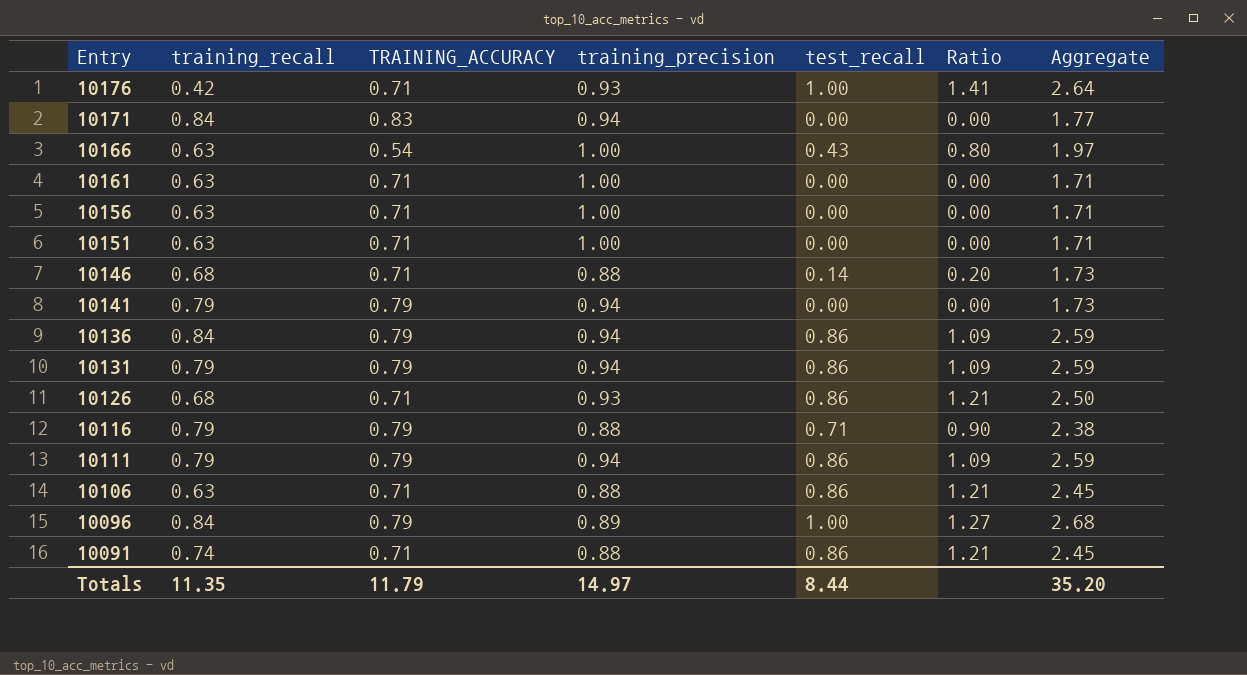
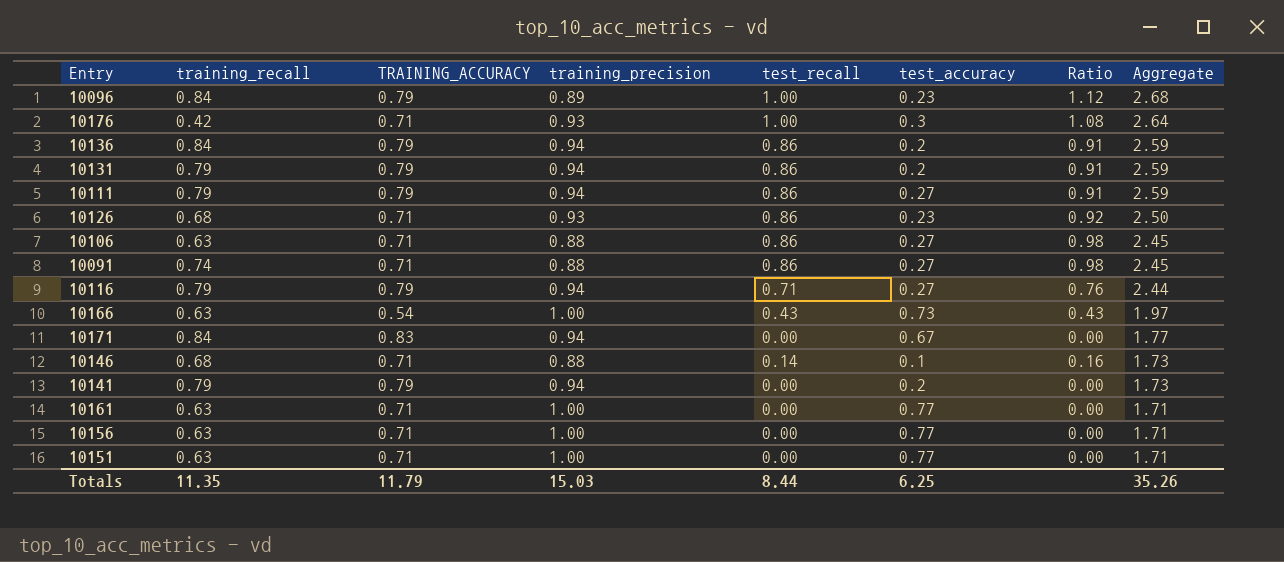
row order: Entry descending -> Aggregate descending
column test_accuracy | position: none -> 6
column Ratio | formula: [test_recall] / [TRAINING_ACCURACY] -> [test_recall] / [training_precision]
10116 | training_precision: 0.88 -> 0.94
10116 | Aggregate: 2.38 -> 2.44
Totals | training_precision: 14.97 -> 15.03
Totals | Aggregate: 35.20 -> 35.26

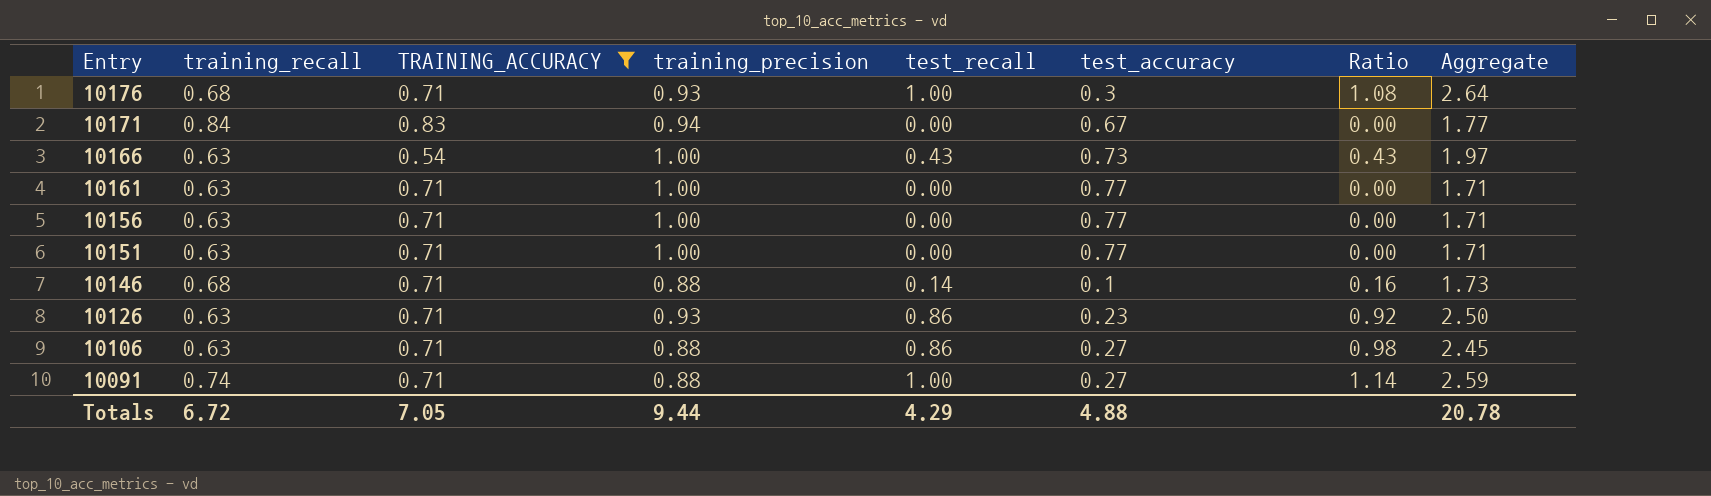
filter: none -> TRAINING_ACCURACY != 0.79
row order: Aggregate descending -> Entry descending
10176 | training_recall: 0.42 -> 0.68
10126 | training_recall: 0.68 -> 0.63
10091 | test_recall: 0.86 -> 1.00
10091 | Ratio: 0.98 -> 1.14
10091 | Aggregate: 2.45 -> 2.59
Totals | training_recall: 11.35 -> 6.72
Totals | TRAINING_ACCURACY: 11.79 -> 7.05
Totals | training_precision: 15.03 -> 9.44
Totals | test_recall: 8.44 -> 4.29
Totals | test_accuracy: 6.25 -> 4.88
Totals | Aggregate: 35.26 -> 20.78

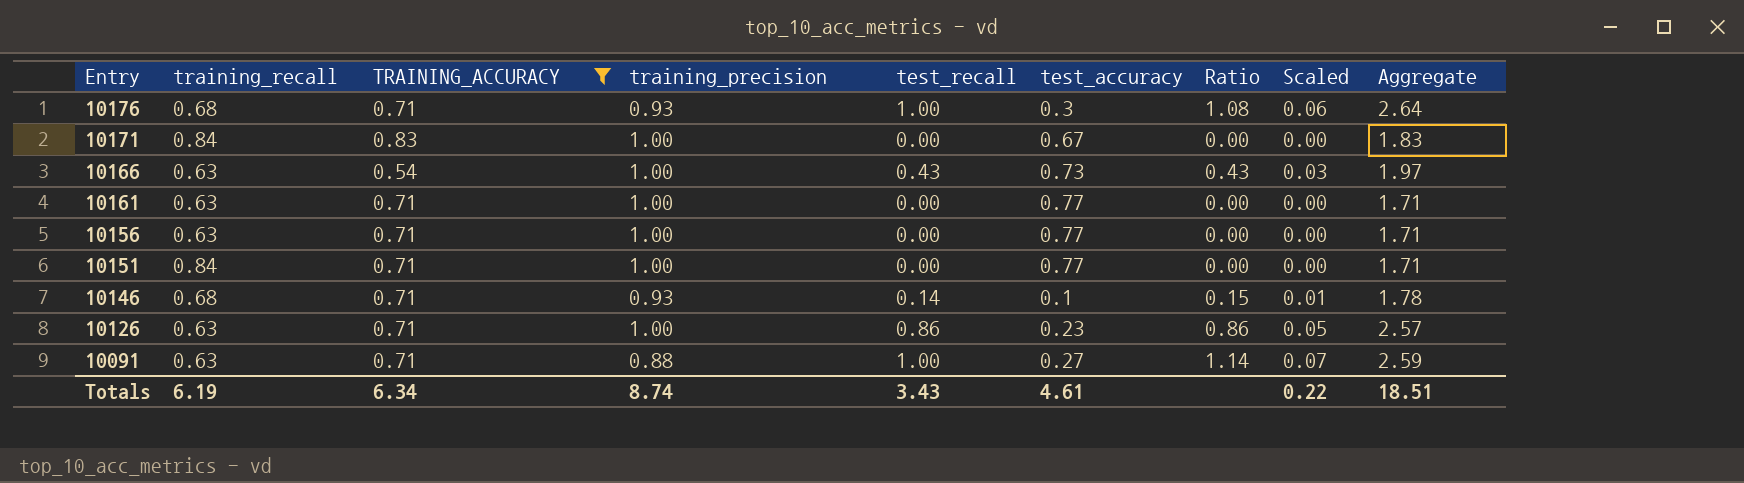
column Scaled | formula: none -> [Ratio] * 0.06
row 10106: 0.63 | 0.71 | 0.88 | 0.86 | 0.27 | 0.98 | 2.45 -> none
10171 | training_precision: 0.94 -> 1.00
10171 | Aggregate: 1.77 -> 1.83
10151 | training_recall: 0.63 -> 0.84
10146 | training_precision: 0.88 -> 0.93
10146 | Ratio: 0.16 -> 0.15
10146 | Aggregate: 1.73 -> 1.78
10126 | training_precision: 0.93 -> 1.00
10126 | Ratio: 0.92 -> 0.86
10126 | Aggregate: 2.50 -> 2.57
10091 | training_recall: 0.74 -> 0.63
Totals | training_recall: 6.72 -> 6.19
Totals | TRAINING_ACCURACY: 7.05 -> 6.34
Totals | training_precision: 9.44 -> 8.74
Totals | test_recall: 4.29 -> 3.43
Totals | test_accuracy: 4.88 -> 4.61
Totals | Aggregate: 20.78 -> 18.51

